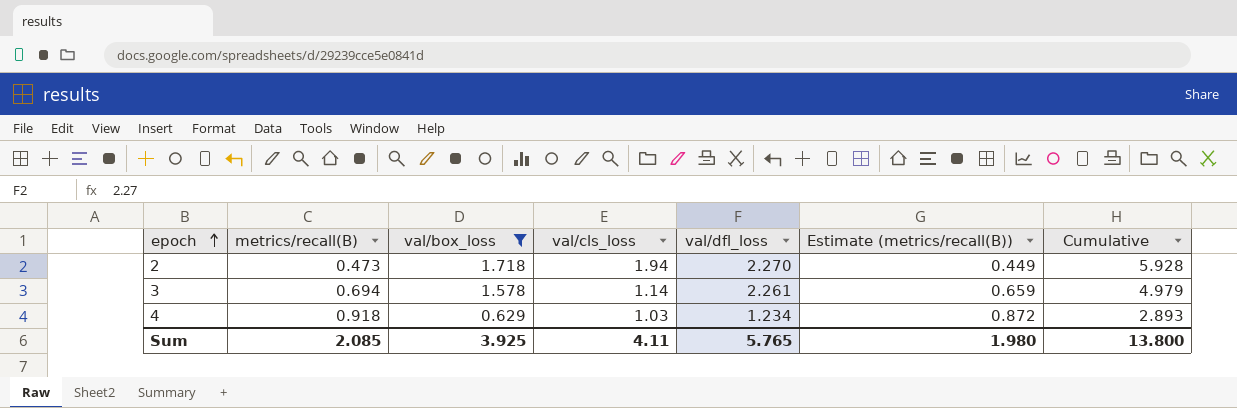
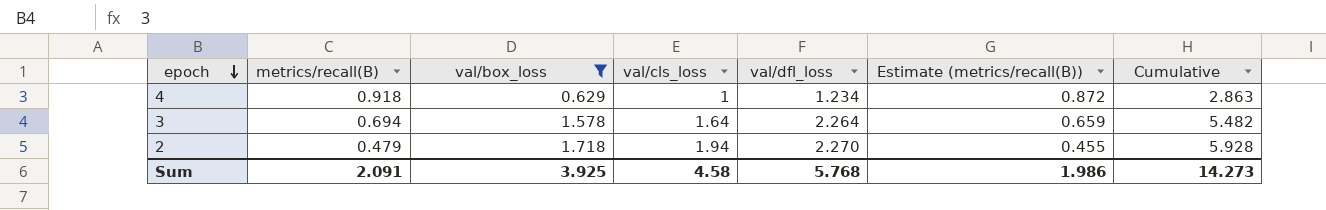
row order: epoch ascending -> epoch descending
4 | val/cls_loss: 1.03 -> 1
4 | Cumulative: 2.893 -> 2.863
3 | val/cls_loss: 1.14 -> 1.64
3 | val/dfl_loss: 2.261 -> 2.264
3 | Cumulative: 4.979 -> 5.482
2 | metrics/recall(B): 0.473 -> 0.479
2 | Estimate (metrics/recall(B)): 0.449 -> 0.455
Sum | metrics/recall(B): 2.085 -> 2.091
Sum | val/cls_loss: 4.11 -> 4.58
Sum | val/dfl_loss: 5.765 -> 5.768
Sum | Estimate (metrics/recall(B)): 1.980 -> 1.986
Sum | Cumulative: 13.800 -> 14.273

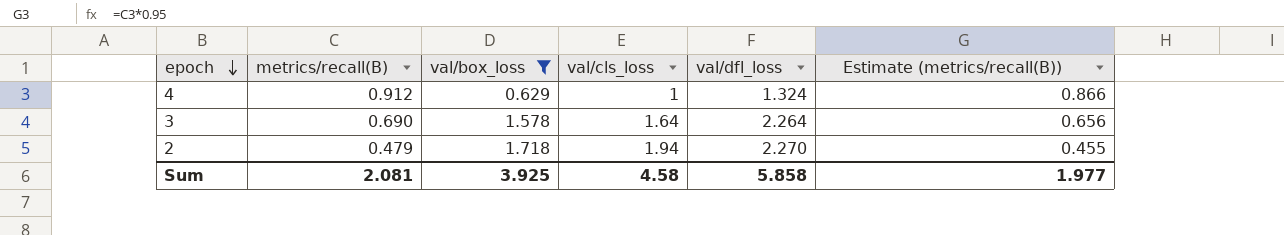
column Cumulative | formula: [val/box_loss] + [val/cls_loss] + [val/dfl_loss] -> none
4 | metrics/recall(B): 0.918 -> 0.912
4 | val/dfl_loss: 1.234 -> 1.324
4 | Estimate (metrics/recall(B)): 0.872 -> 0.866
3 | metrics/recall(B): 0.694 -> 0.690
3 | Estimate (metrics/recall(B)): 0.659 -> 0.656
Sum | metrics/recall(B): 2.091 -> 2.081
Sum | val/dfl_loss: 5.768 -> 5.858
Sum | Estimate (metrics/recall(B)): 1.986 -> 1.977

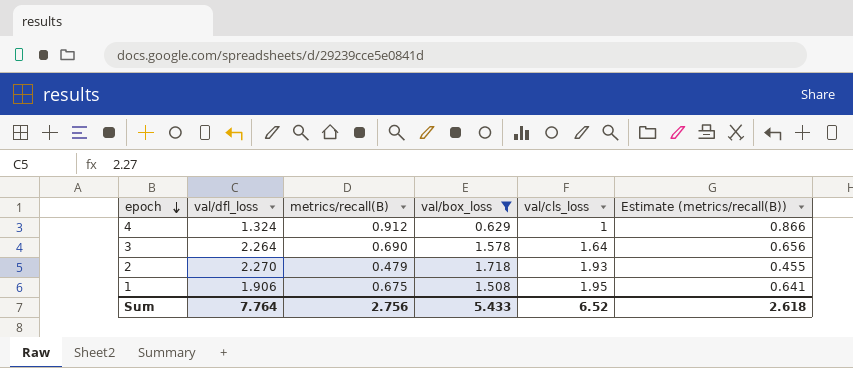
column val/dfl_loss | position: 5 -> 2
2 | val/cls_loss: 1.94 -> 1.93
row 1: none -> 1.906 | 0.675 | 1.508 | 1.95 | 0.641
Sum | val/dfl_loss: 5.858 -> 7.764
Sum | metrics/recall(B): 2.081 -> 2.756
Sum | val/box_loss: 3.925 -> 5.433
Sum | val/cls_loss: 4.58 -> 6.52
Sum | Estimate (metrics/recall(B)): 1.977 -> 2.618

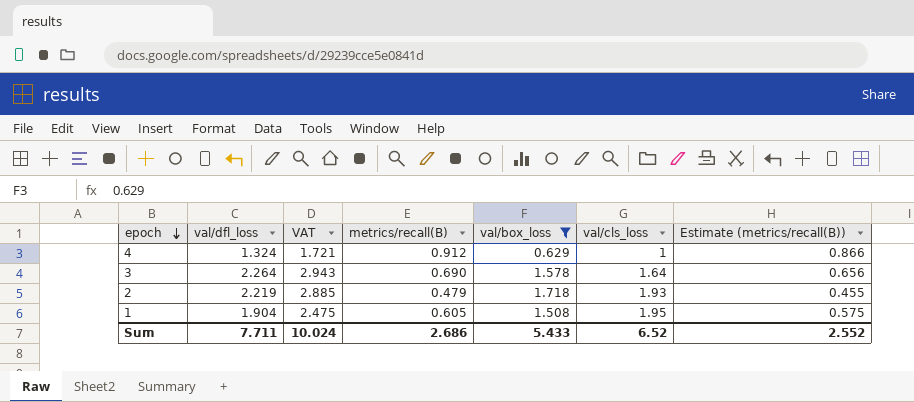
column VAT | formula: none -> [val/dfl_loss] * 1.3
2 | val/dfl_loss: 2.270 -> 2.219
1 | val/dfl_loss: 1.906 -> 1.904
1 | metrics/recall(B): 0.675 -> 0.605
1 | Estimate (metrics/recall(B)): 0.641 -> 0.575
Sum | val/dfl_loss: 7.764 -> 7.711
Sum | metrics/recall(B): 2.756 -> 2.686
Sum | Estimate (metrics/recall(B)): 2.618 -> 2.552

